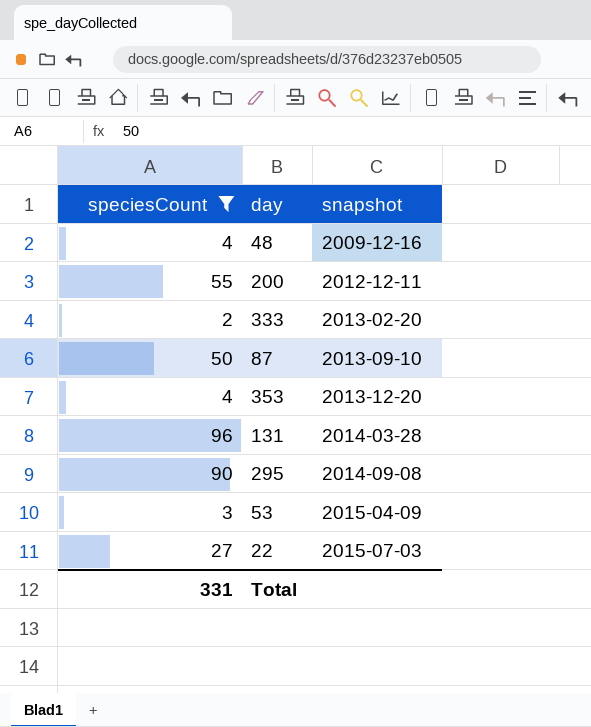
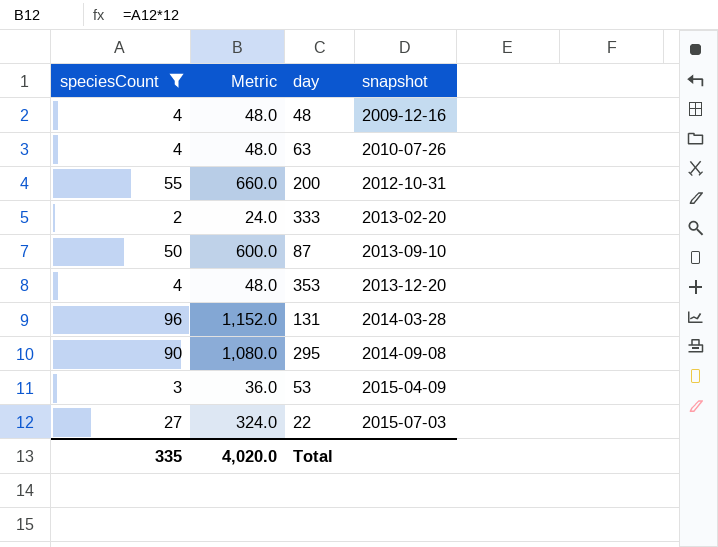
column Metric | formula: none -> [speciesCount] * 12
row 63: none -> 4 | 48.0 | 2010-07-26
200 | snapshot: 2012-12-11 -> 2012-10-31
Total | speciesCount: 331 -> 335

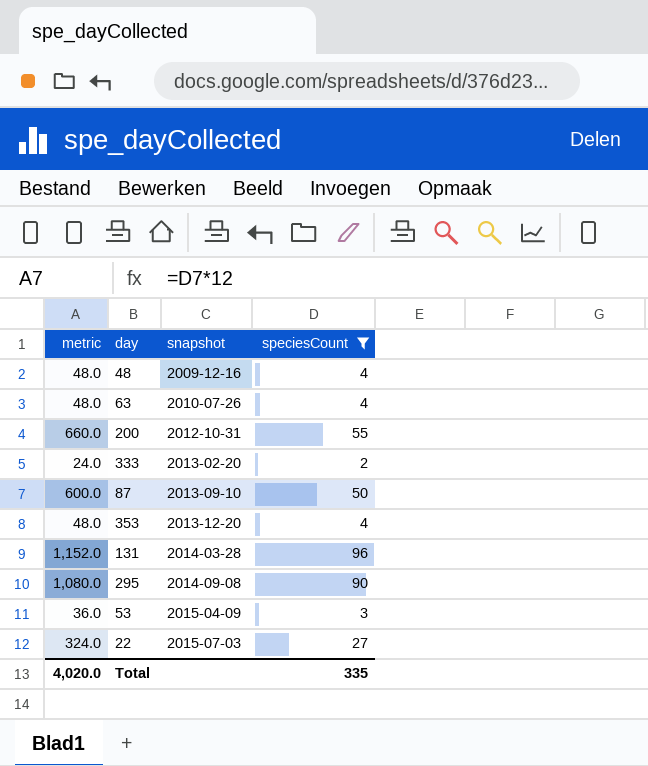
column name: Metric -> metric
column speciesCount | position: 1 -> 4

